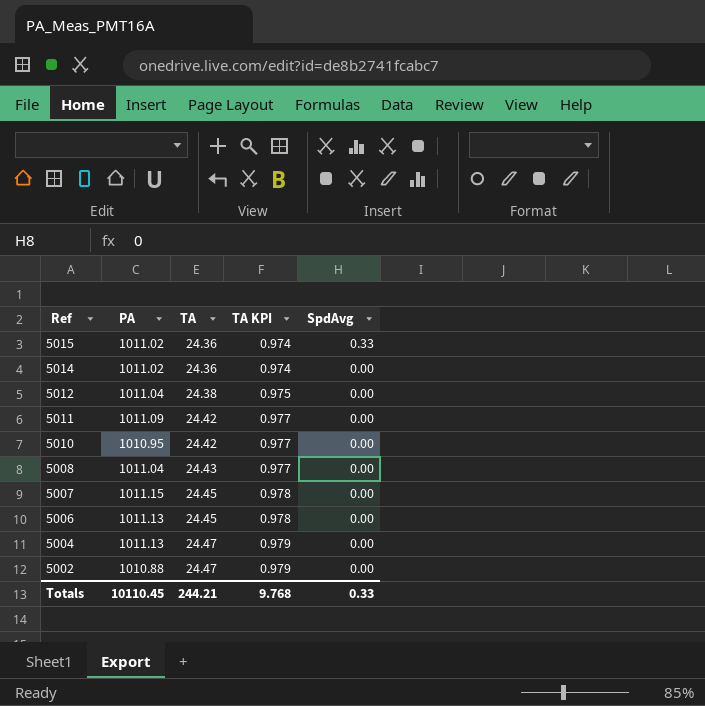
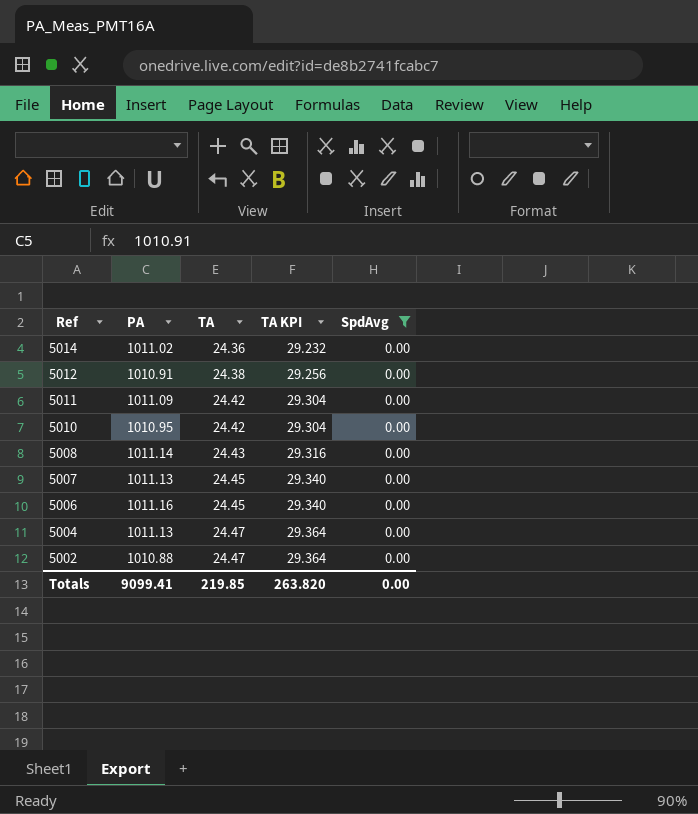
filter: none -> SpdAvg = 0.00
column TA KPI | formula: [TA] * 0.04 -> [TA] * 1.2
5012 | PA: 1011.04 -> 1010.91
5008 | PA: 1011.04 -> 1011.14
5007 | PA: 1011.15 -> 1011.13
5006 | PA: 1011.13 -> 1011.16
Totals | PA: 10110.45 -> 9099.41
Totals | TA: 244.21 -> 219.85
Totals | TA KPI: 9.768 -> 263.820
Totals | SpdAvg: 0.33 -> 0.00

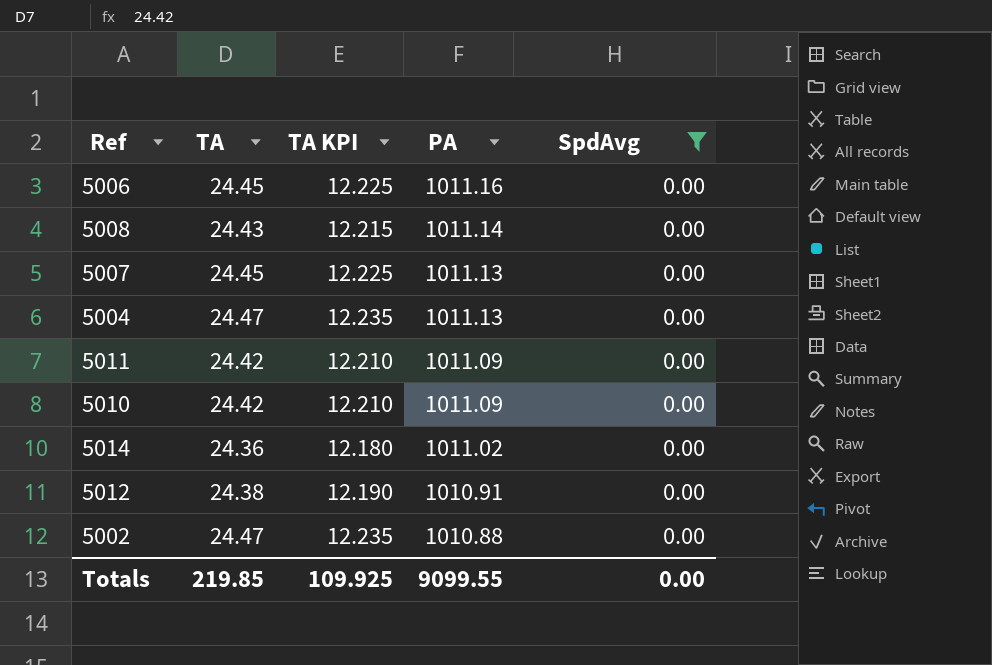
row order: Ref descending -> PA descending
column TA KPI | formula: [TA] * 1.2 -> [TA] * 0.5
column PA | position: 2 -> 4
5010 | PA: 1010.95 -> 1011.09
Totals | TA KPI: 263.820 -> 109.925
Totals | PA: 9099.41 -> 9099.55

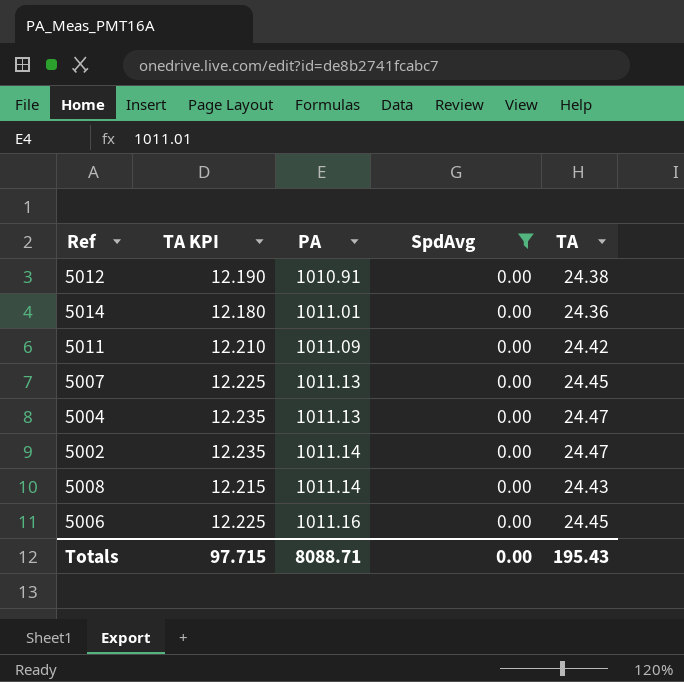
row order: PA descending -> PA ascending
column TA | position: 2 -> 5
row 5010: 24.42 | 12.210 | 1011.09 | 0.00 -> none
5014 | PA: 1011.02 -> 1011.01
5002 | PA: 1010.88 -> 1011.14
Totals | TA KPI: 109.925 -> 97.715
Totals | PA: 9099.55 -> 8088.71
Totals | TA: 219.85 -> 195.43

